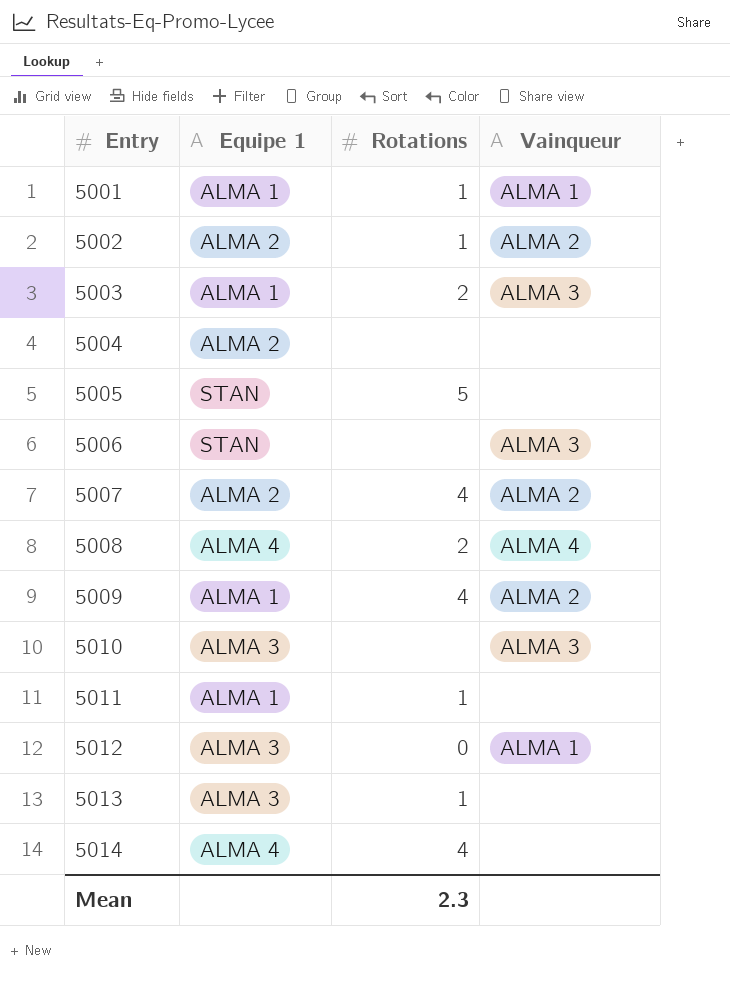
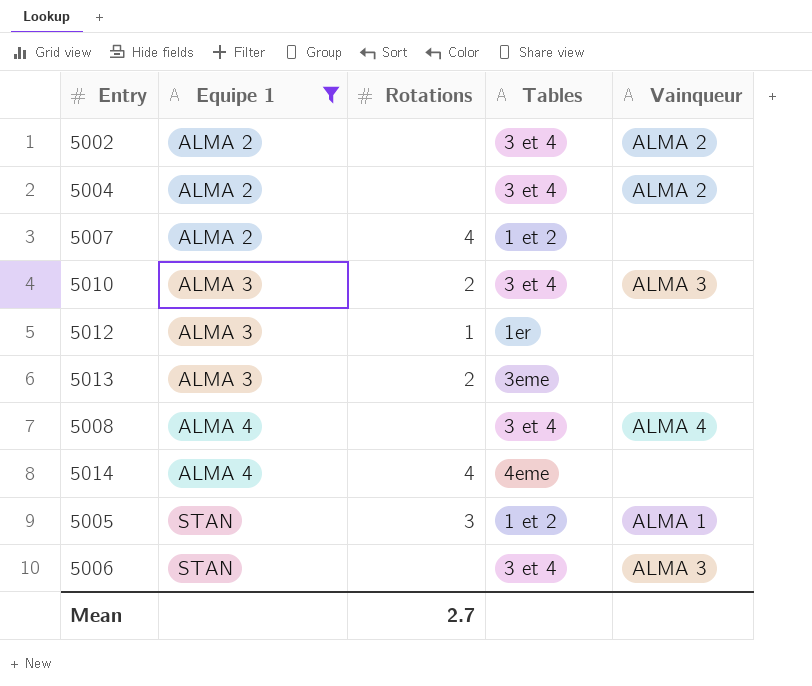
filter: none -> Equipe 1 != ALMA 1
row order: Entry ascending -> Equipe 1 ascending
column Tables | position: none -> 4
5002 | Rotations: 1 -> none
5004 | Vainqueur: none -> ALMA 2
5007 | Vainqueur: ALMA 2 -> none
5010 | Rotations: none -> 2
5012 | Rotations: 0 -> 1
5012 | Vainqueur: ALMA 1 -> none
5013 | Rotations: 1 -> 2
5008 | Rotations: 2 -> none
5005 | Rotations: 5 -> 3
5005 | Vainqueur: none -> ALMA 1
Mean | Rotations: 2.3 -> 2.7

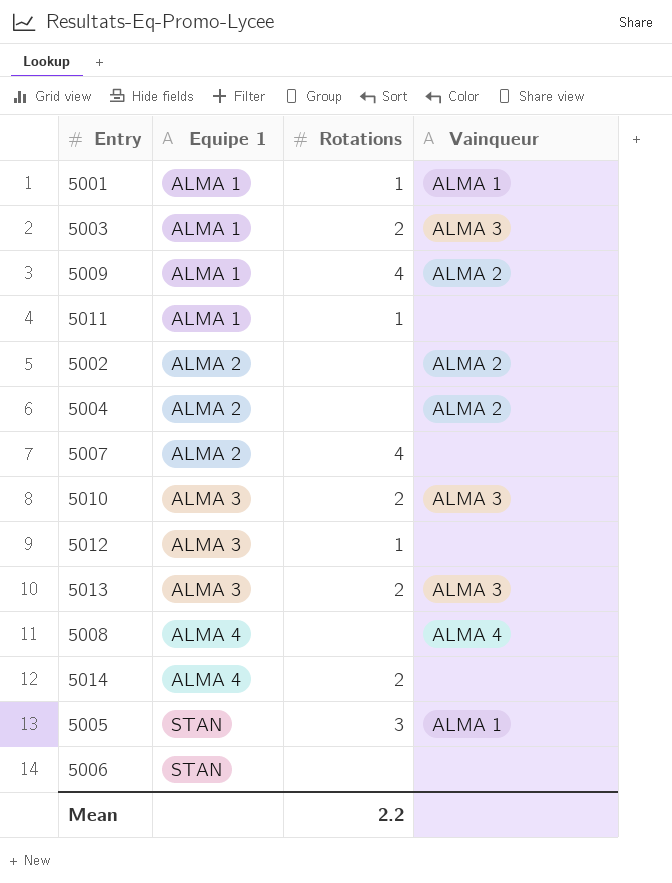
filter: Equipe 1 != ALMA 1 -> none
column Tables | position: 4 -> none
5013 | Vainqueur: none -> ALMA 3
5014 | Rotations: 4 -> 2
5006 | Vainqueur: ALMA 3 -> none
Mean | Rotations: 2.7 -> 2.2

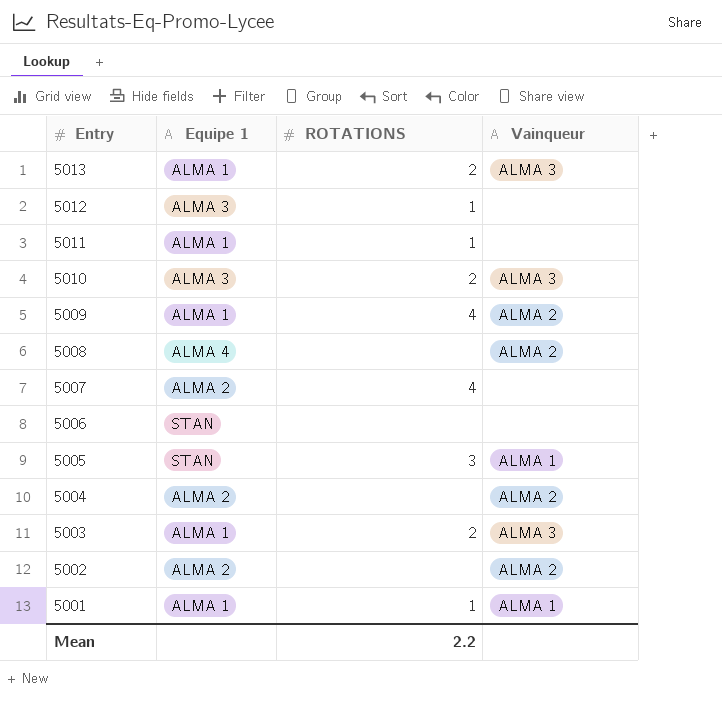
row order: Equipe 1 ascending -> Entry descending
column name: Rotations -> ROTATIONS
row 5014: ALMA 4 | 2 | none -> none
5013 | Equipe 1: ALMA 3 -> ALMA 1
5008 | Vainqueur: ALMA 4 -> ALMA 2

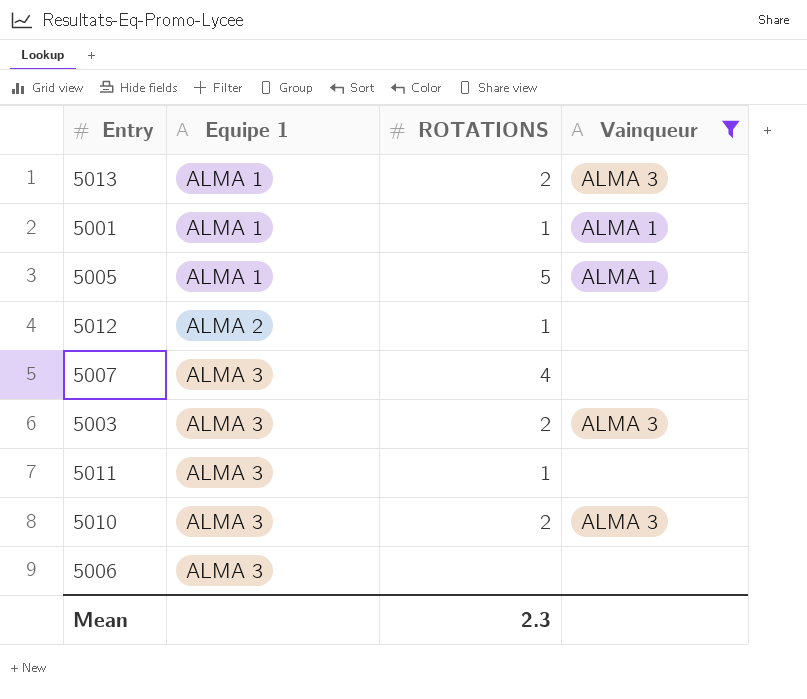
filter: none -> Vainqueur != ALMA 2
row order: Entry descending -> Equipe 1 ascending
5005 | Equipe 1: STAN -> ALMA 1
5005 | ROTATIONS: 3 -> 5
5012 | Equipe 1: ALMA 3 -> ALMA 2
5007 | Equipe 1: ALMA 2 -> ALMA 3
5003 | Equipe 1: ALMA 1 -> ALMA 3
5011 | Equipe 1: ALMA 1 -> ALMA 3
5006 | Equipe 1: STAN -> ALMA 3
Mean | ROTATIONS: 2.2 -> 2.3

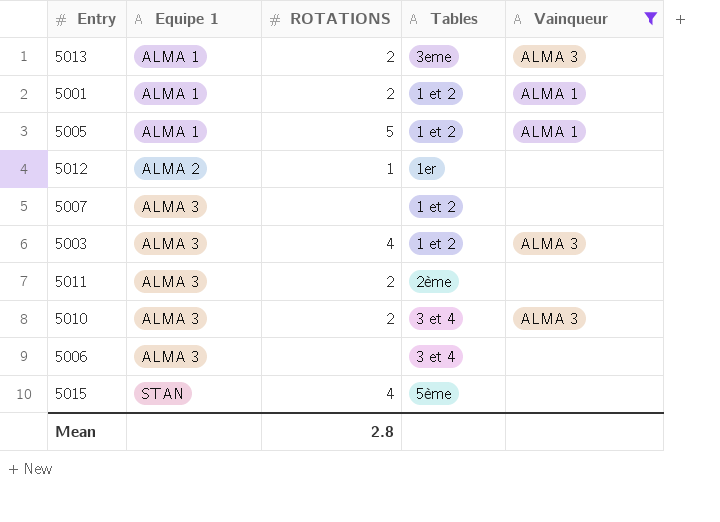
column Tables | position: none -> 4
5001 | ROTATIONS: 1 -> 2
5007 | ROTATIONS: 4 -> none
5003 | ROTATIONS: 2 -> 4
5011 | ROTATIONS: 1 -> 2
row 5015: none -> STAN | 4 | 5ème | none
Mean | ROTATIONS: 2.3 -> 2.8

